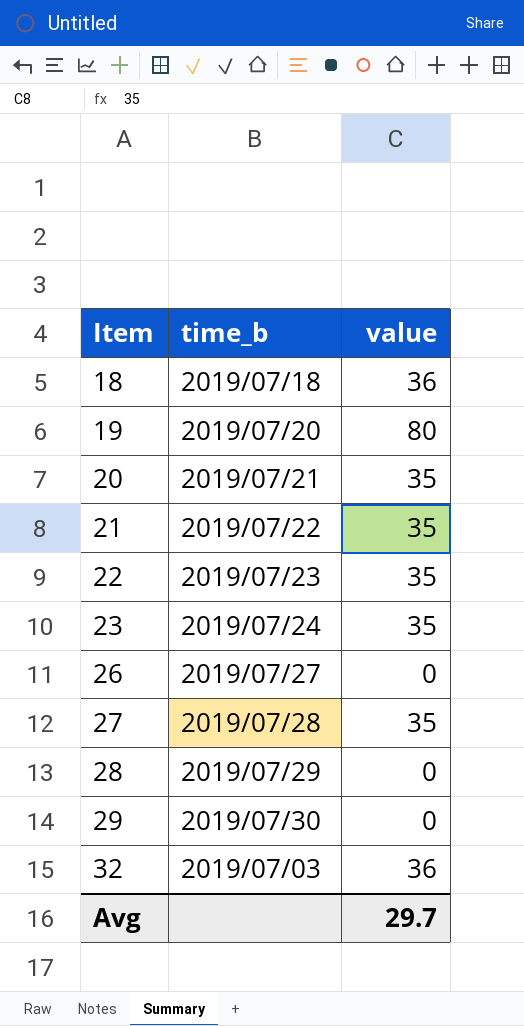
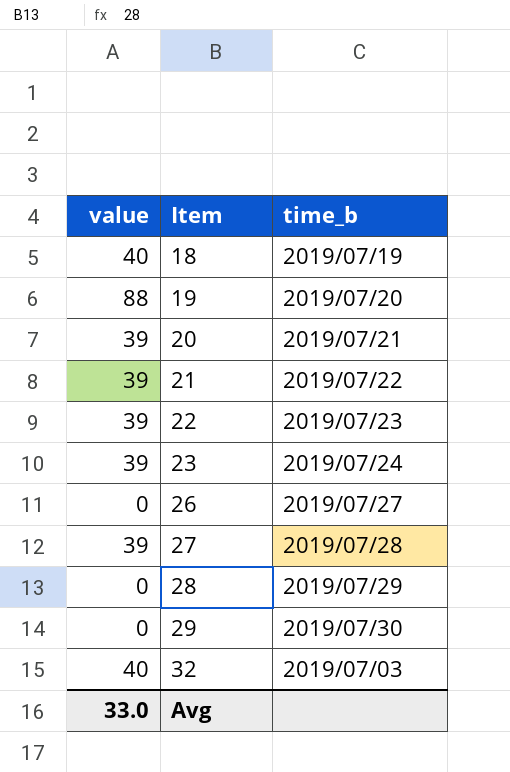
column value | position: 3 -> 1
18 | value: 36 -> 40
18 | time_b: 2019/07/18 -> 2019/07/19
19 | value: 80 -> 88
20 | value: 35 -> 39
21 | value: 35 -> 39
22 | value: 35 -> 39
23 | value: 35 -> 39
27 | value: 35 -> 39
32 | value: 36 -> 40
Avg | value: 29.7 -> 33.0

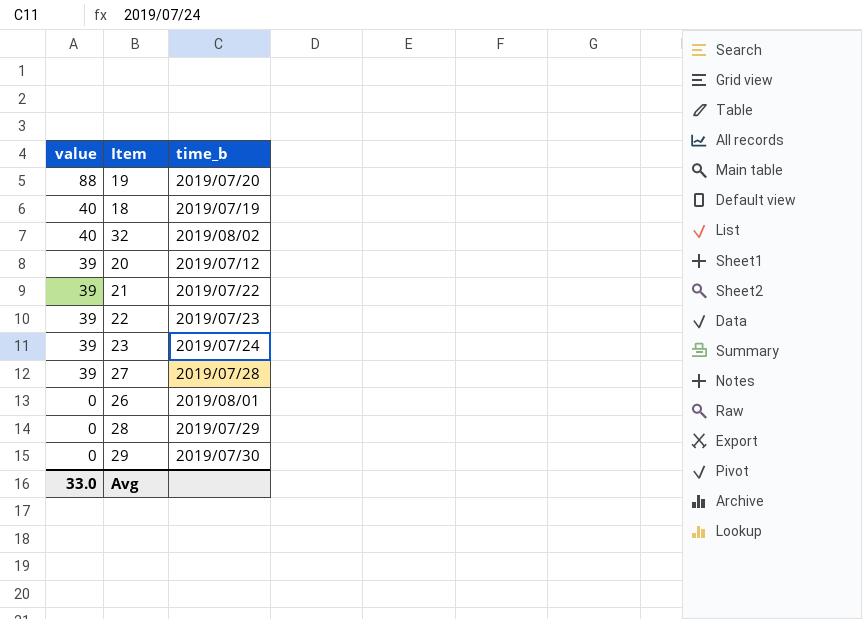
row order: Item ascending -> value descending
32 | time_b: 2019/07/03 -> 2019/08/02
20 | time_b: 2019/07/21 -> 2019/07/12
26 | time_b: 2019/07/27 -> 2019/08/01

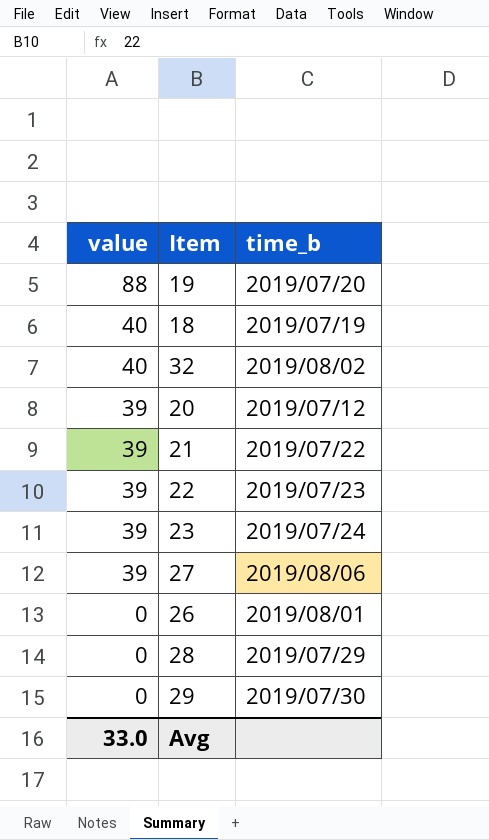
27 | time_b: 2019/07/28 -> 2019/08/06

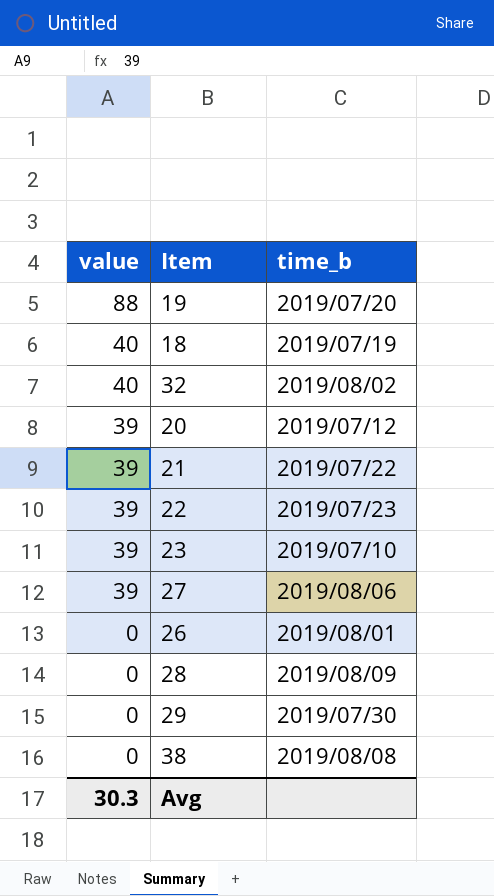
23 | time_b: 2019/07/24 -> 2019/07/10
28 | time_b: 2019/07/29 -> 2019/08/09
row 38: none -> 0 | 2019/08/08
Avg | value: 33.0 -> 30.3

